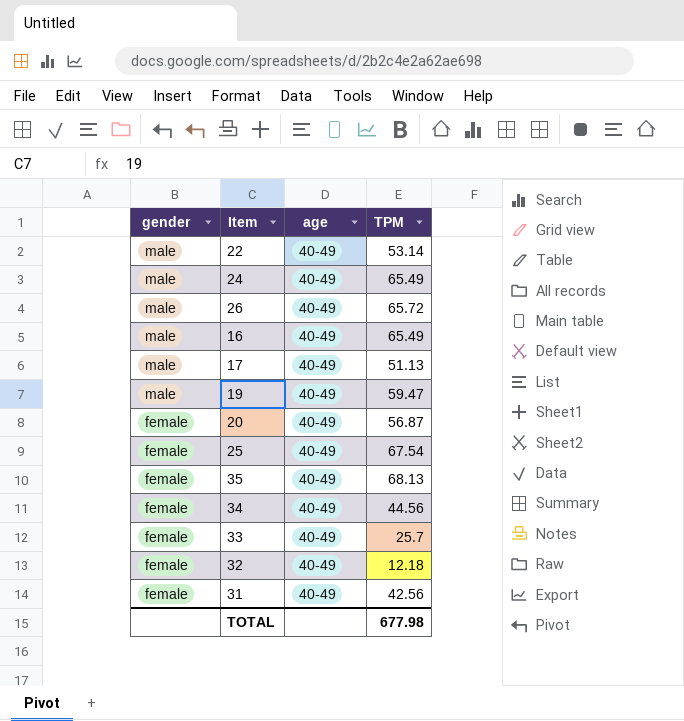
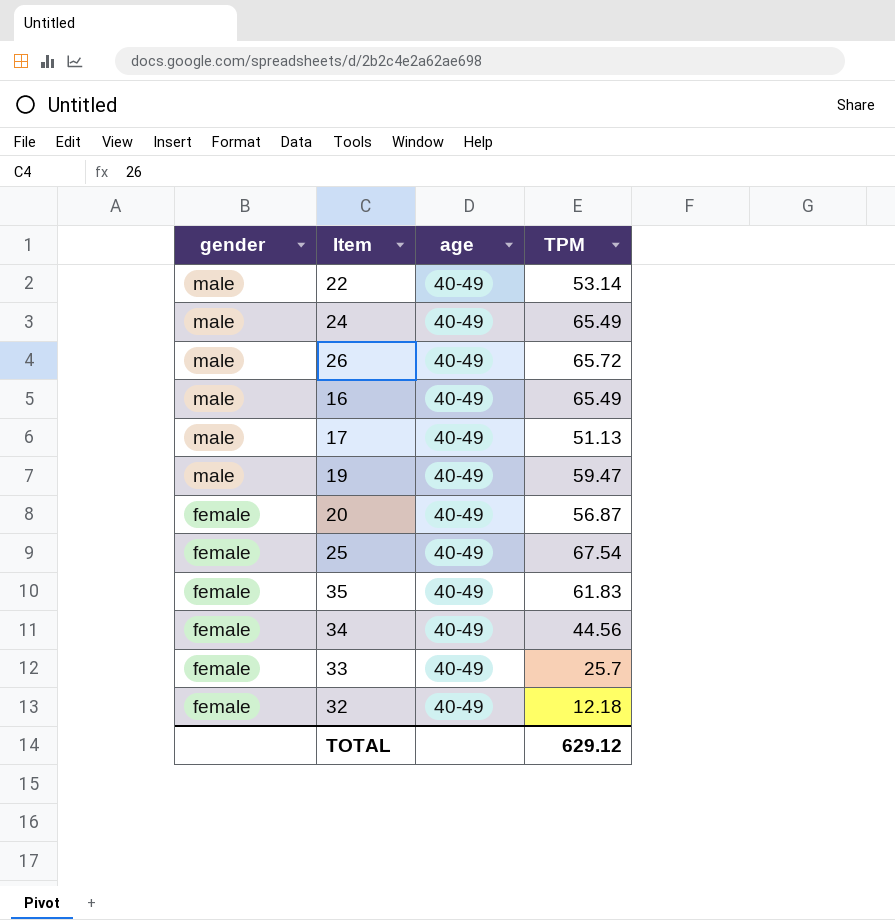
row 31: female | 40-49 | 42.56 -> none
35 | TPM: 68.13 -> 61.83
TOTAL | TPM: 677.98 -> 629.12

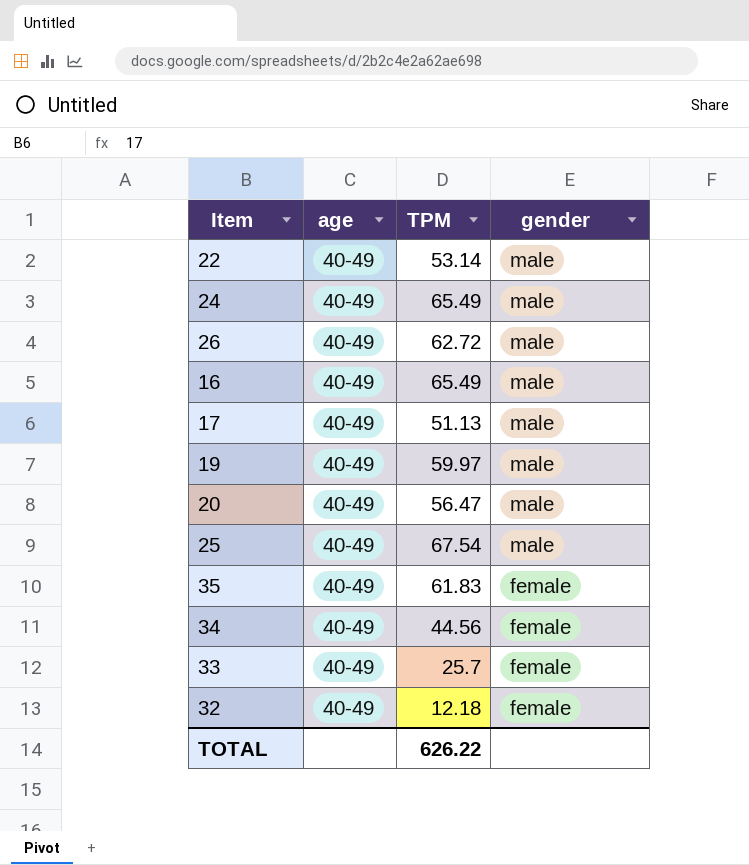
column gender | position: 1 -> 4
26 | TPM: 65.72 -> 62.72
19 | TPM: 59.47 -> 59.97
20 | TPM: 56.87 -> 56.47
20 | gender: female -> male
25 | gender: female -> male
TOTAL | TPM: 629.12 -> 626.22

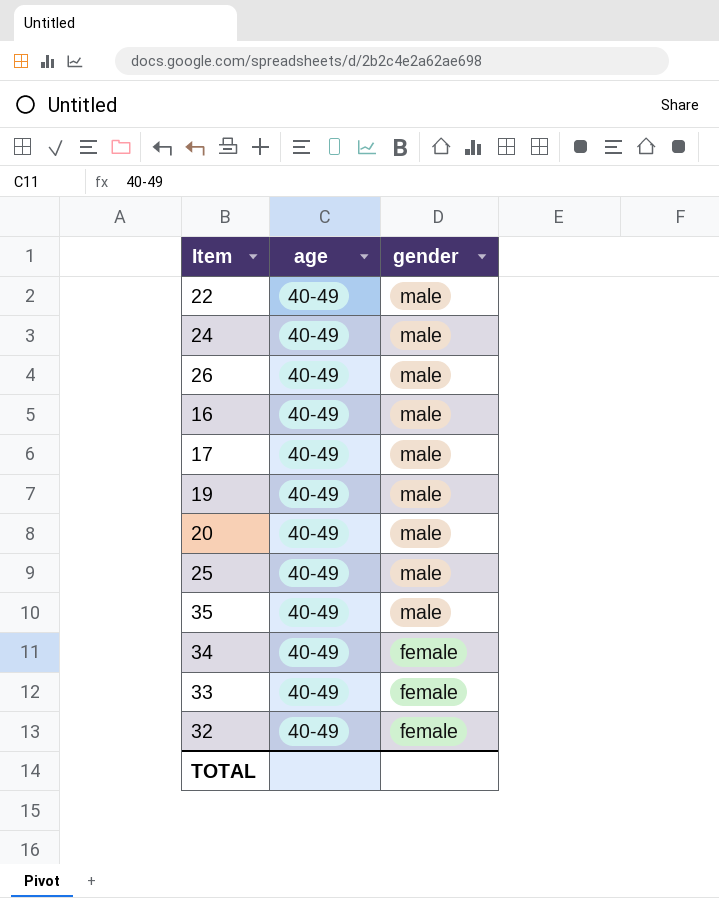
column TPM | position: 3 -> none
35 | gender: female -> male

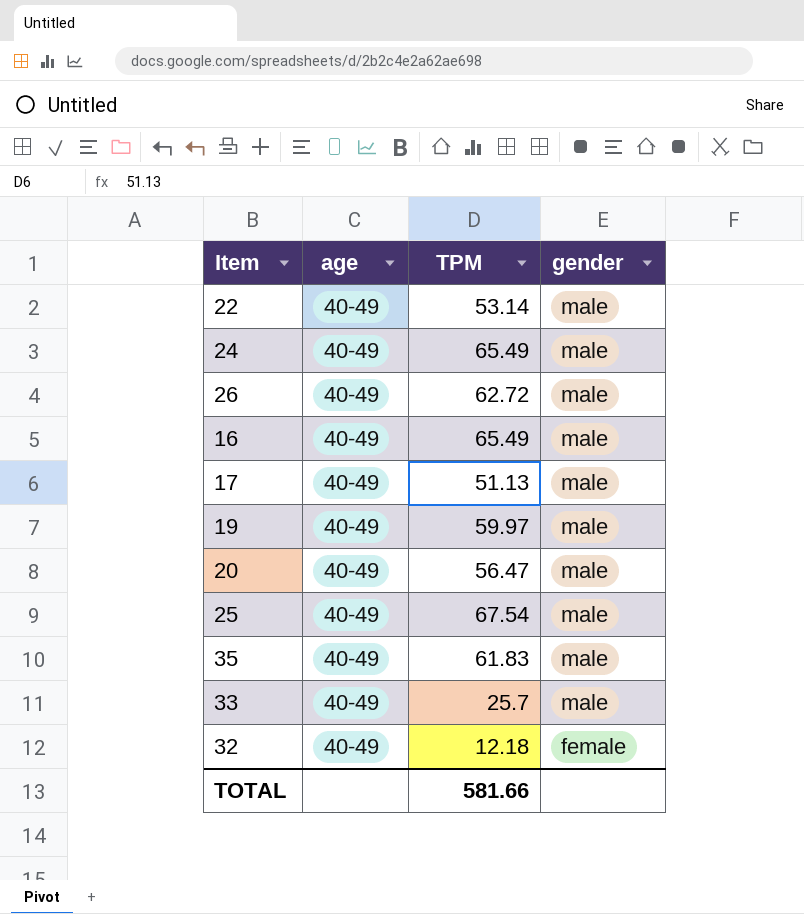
column TPM | position: none -> 3
row 34: 40-49 | female -> none
33 | gender: female -> male

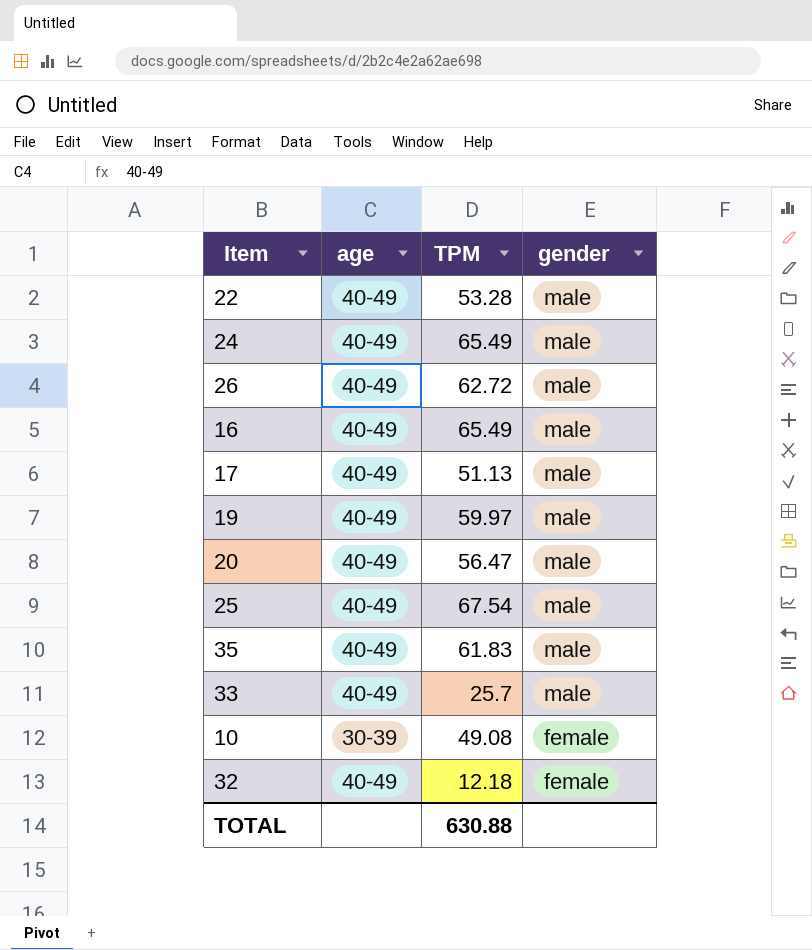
22 | TPM: 53.14 -> 53.28
row 10: none -> 30-39 | 49.08 | female
TOTAL | TPM: 581.66 -> 630.88

